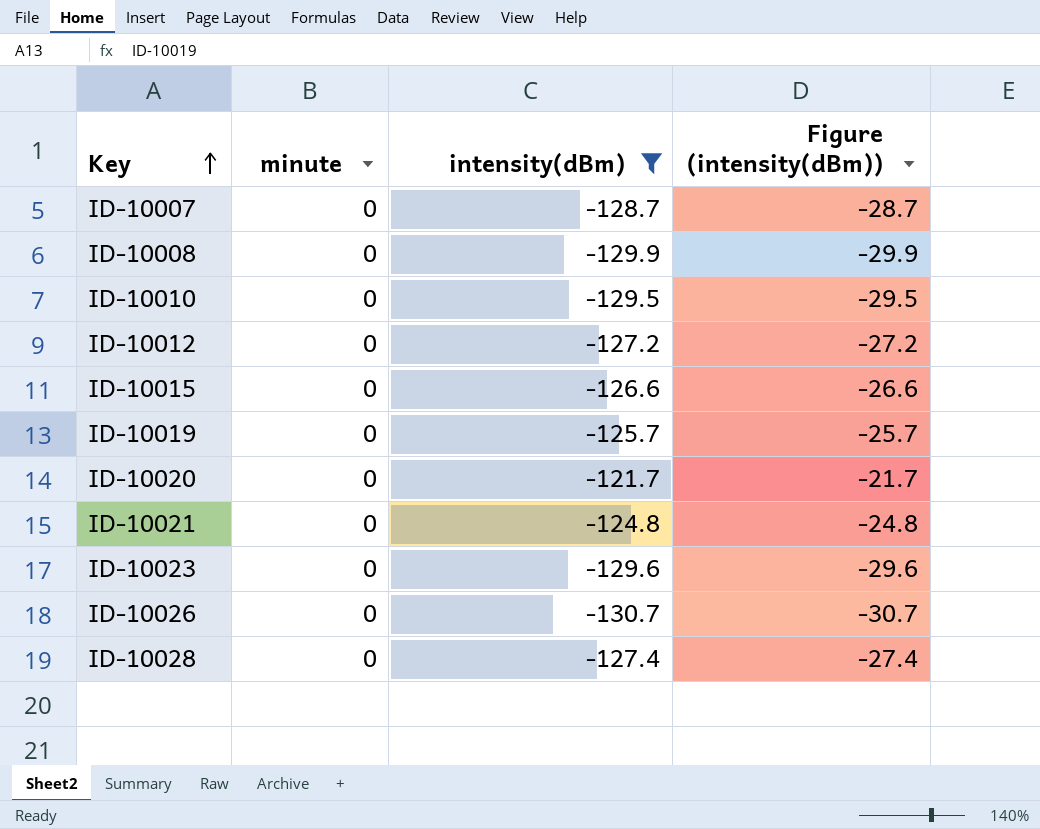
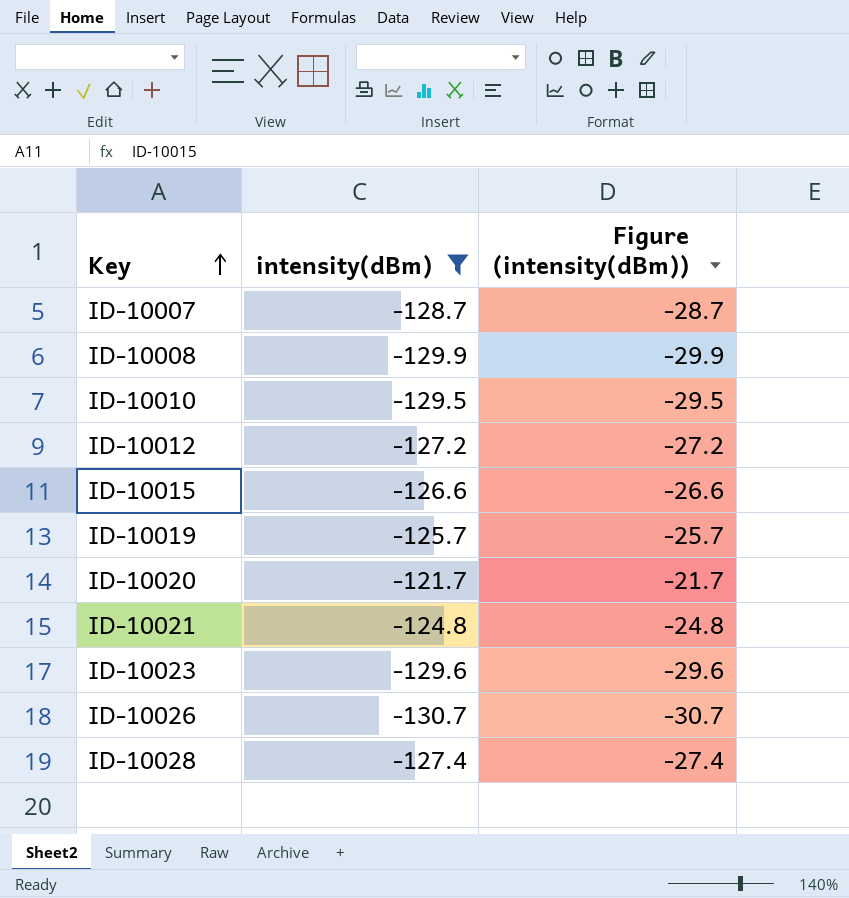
column minute | position: 2 -> none

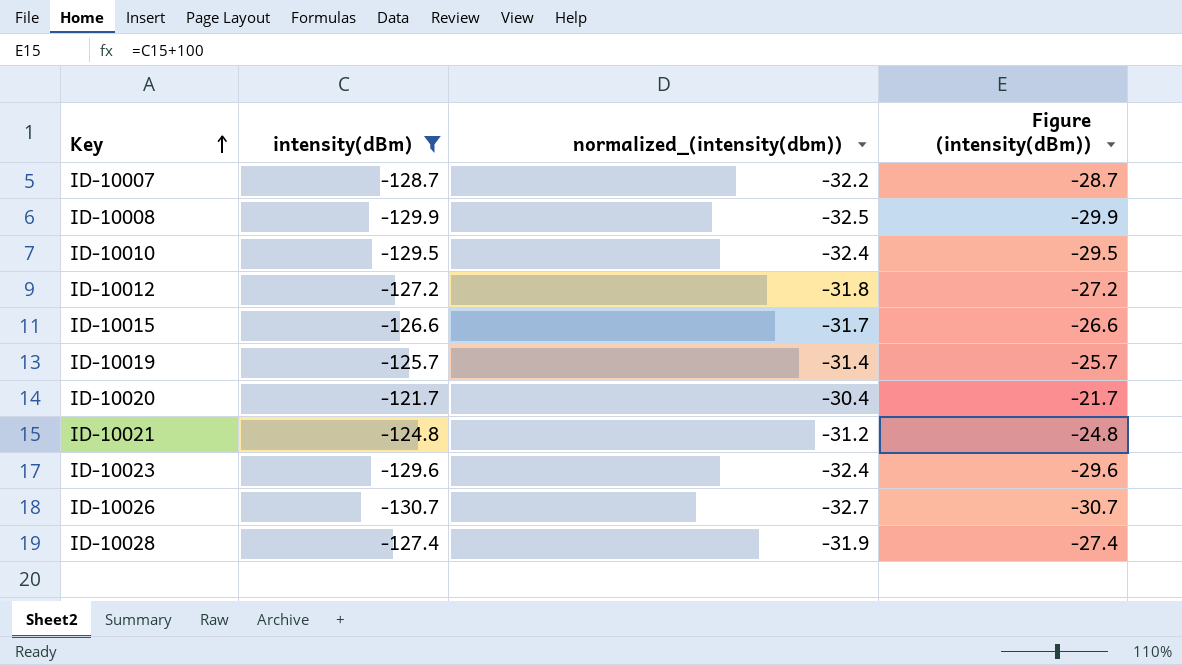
column normalized_(intensity(dbm)) | formula: none -> [intensity(dBm)] * 0.25

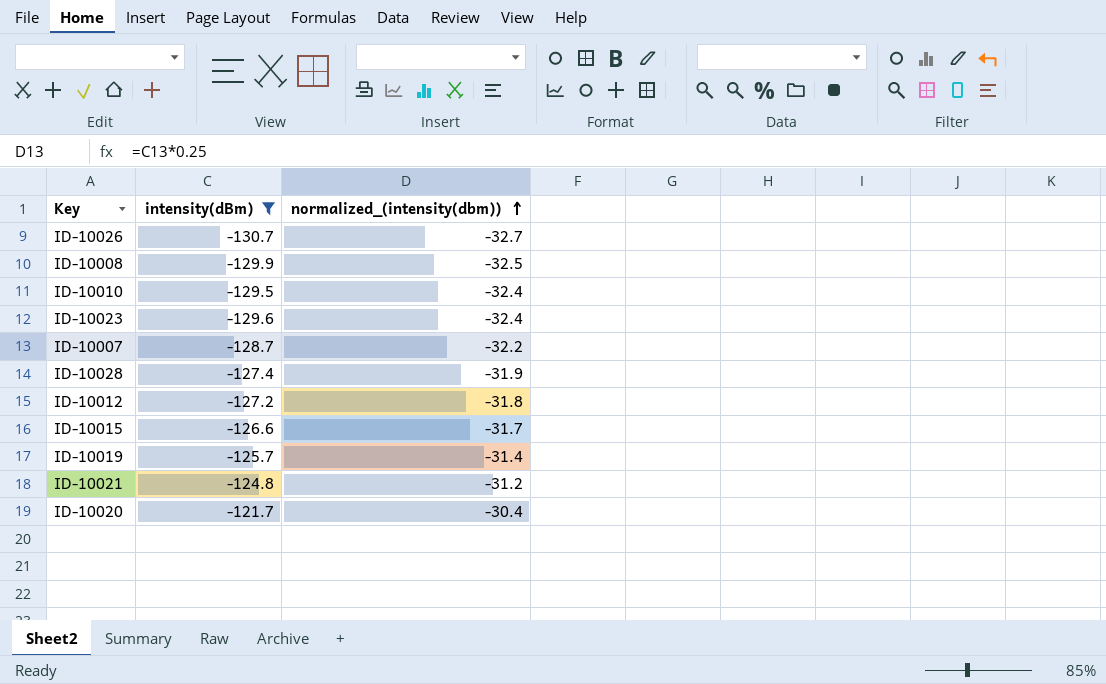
row order: Key ascending -> normalized_(intensity(dbm)) ascending
column Figure (intensity(dBm)) | formula: [intensity(dBm)] + 100 -> none

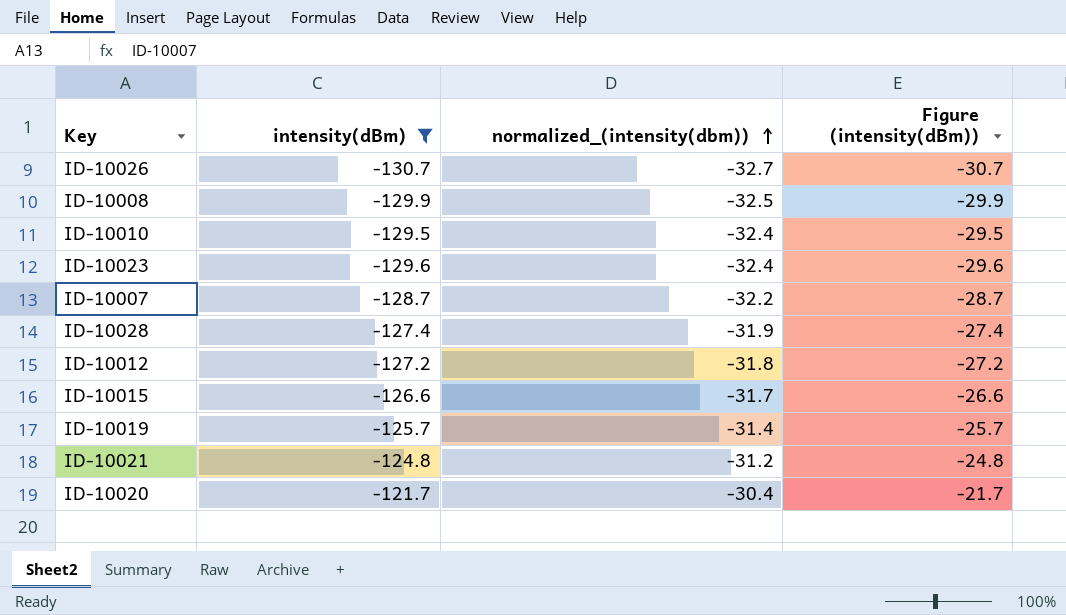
column Figure (intensity(dBm)) | formula: none -> [intensity(dBm)] + 100

